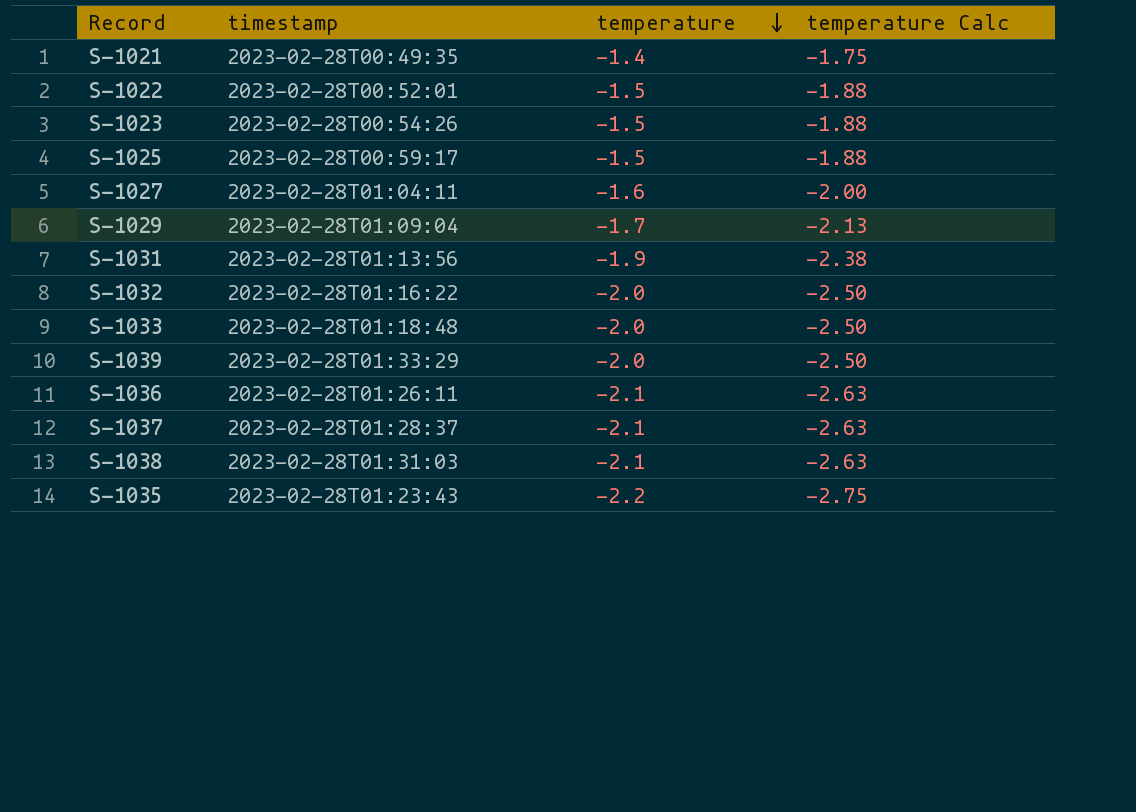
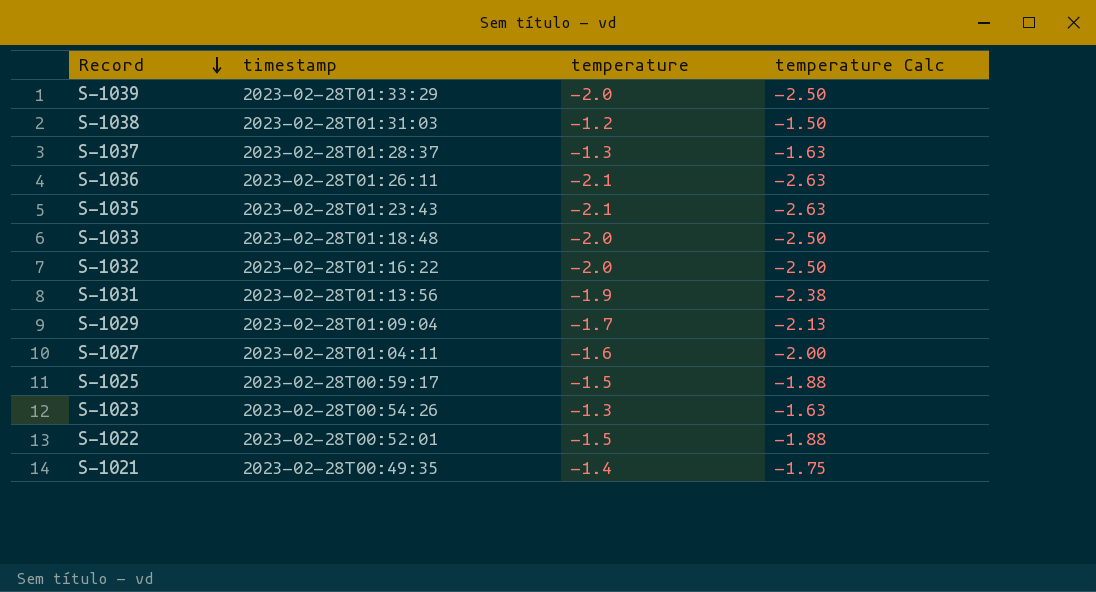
row order: temperature descending -> Record descending
S-1038 | temperature: -2.1 -> -1.2
S-1038 | temperature Calc: -2.63 -> -1.50
S-1037 | temperature: -2.1 -> -1.3
S-1037 | temperature Calc: -2.63 -> -1.63
S-1035 | temperature: -2.2 -> -2.1
S-1035 | temperature Calc: -2.75 -> -2.63
S-1023 | temperature: -1.5 -> -1.3
S-1023 | temperature Calc: -1.88 -> -1.63

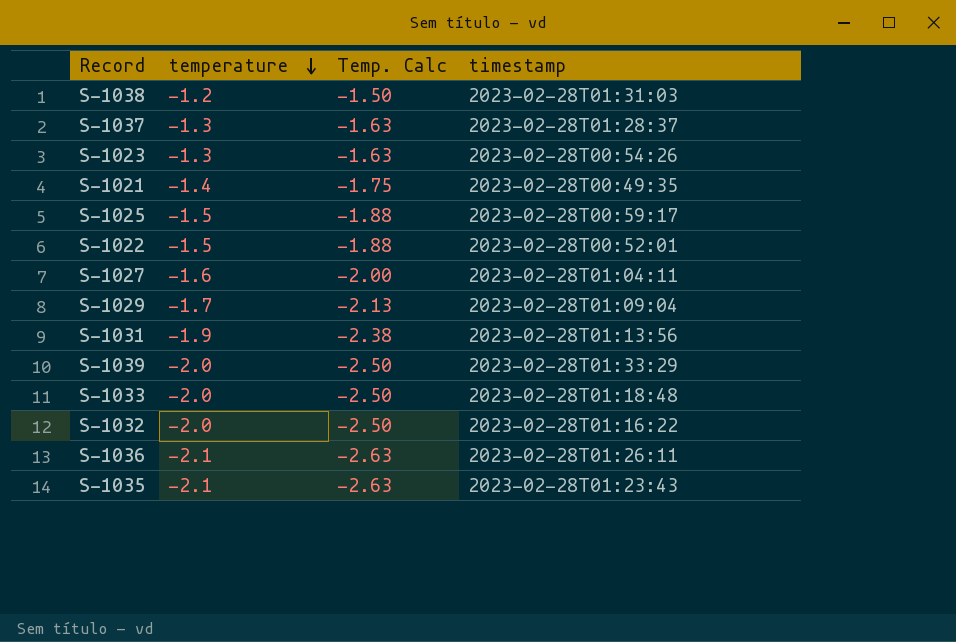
row order: Record descending -> temperature descending
column name: temperature Calc -> Temp. Calc
column timestamp | position: 2 -> 4

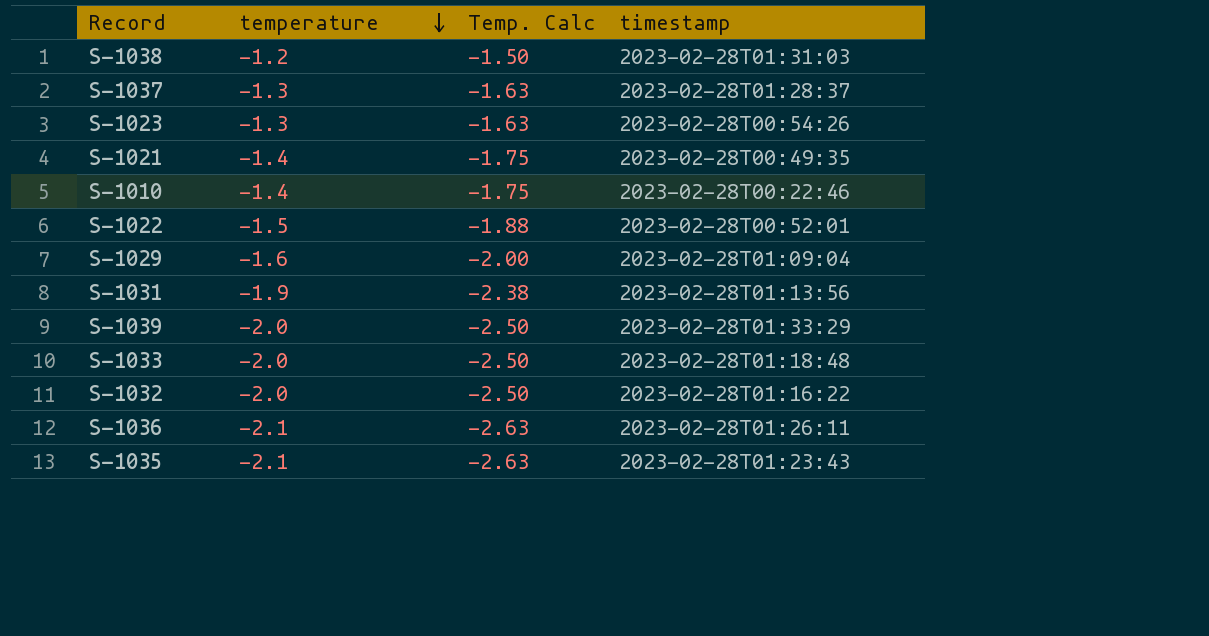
row S-1025: -1.5 | -1.88 | 2023-02-28T00:59:17 -> none
row S-1027: -1.6 | -2.00 | 2023-02-28T01:04:11 -> none
row S-1010: none -> -1.4 | -1.75 | 2023-02-28T00:22:46
S-1029 | temperature: -1.7 -> -1.6
S-1029 | Temp. Calc: -2.13 -> -2.00

